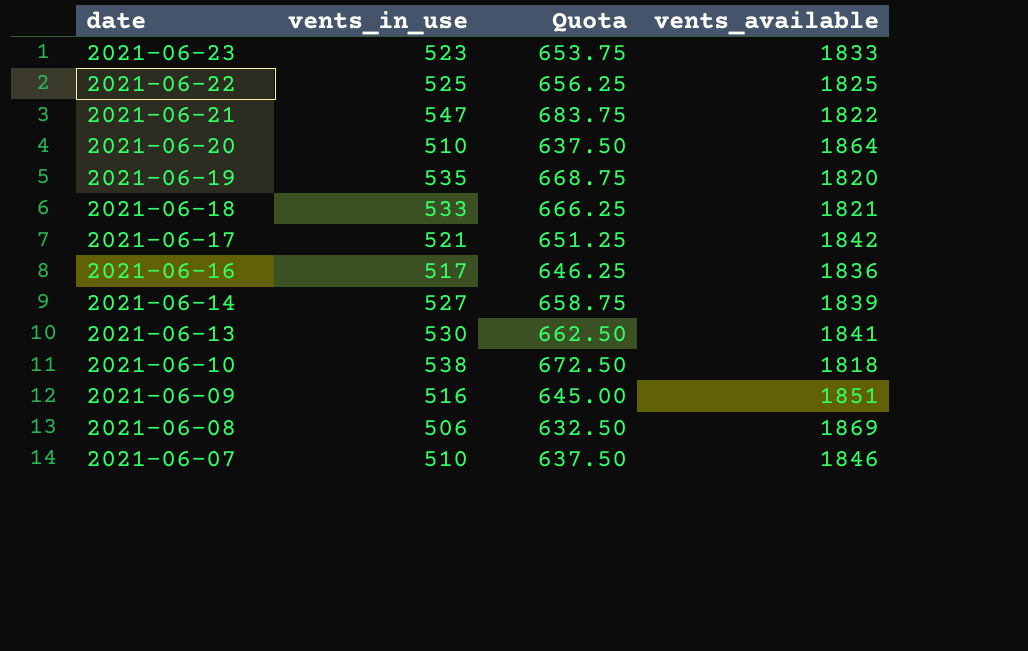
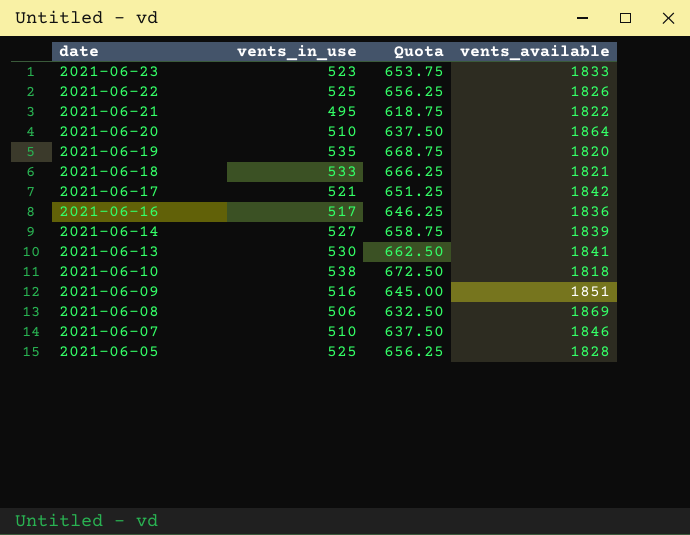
2021-06-22 | vents_available: 1825 -> 1826
2021-06-21 | vents_in_use: 547 -> 495
2021-06-21 | Quota: 683.75 -> 618.75
row 2021-06-05: none -> 525 | 656.25 | 1828

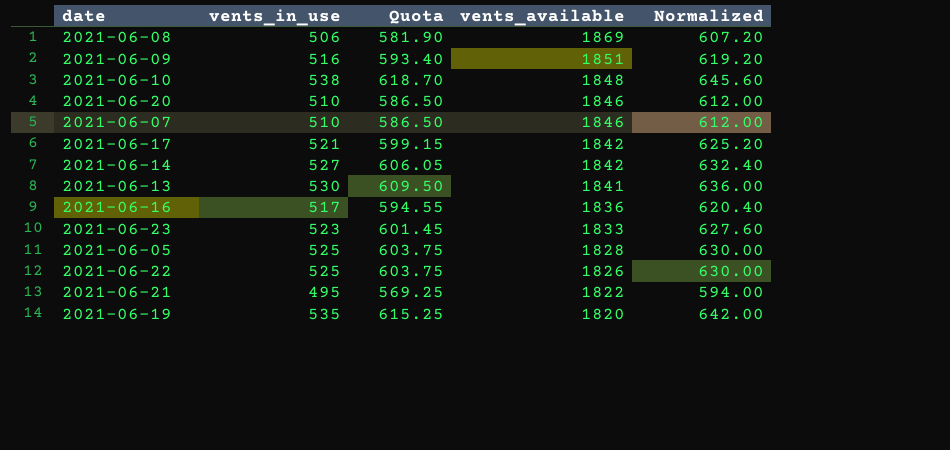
row order: date descending -> vents_available descending
column Quota | formula: [vents_in_use] * 1.25 -> [vents_in_use] * 1.15
column Normalized | formula: none -> [vents_in_use] * 1.2
row 2021-06-18: 533 | 666.25 | 1821 -> none
2021-06-10 | vents_available: 1818 -> 1848
2021-06-20 | vents_available: 1864 -> 1846
2021-06-14 | vents_available: 1839 -> 1842

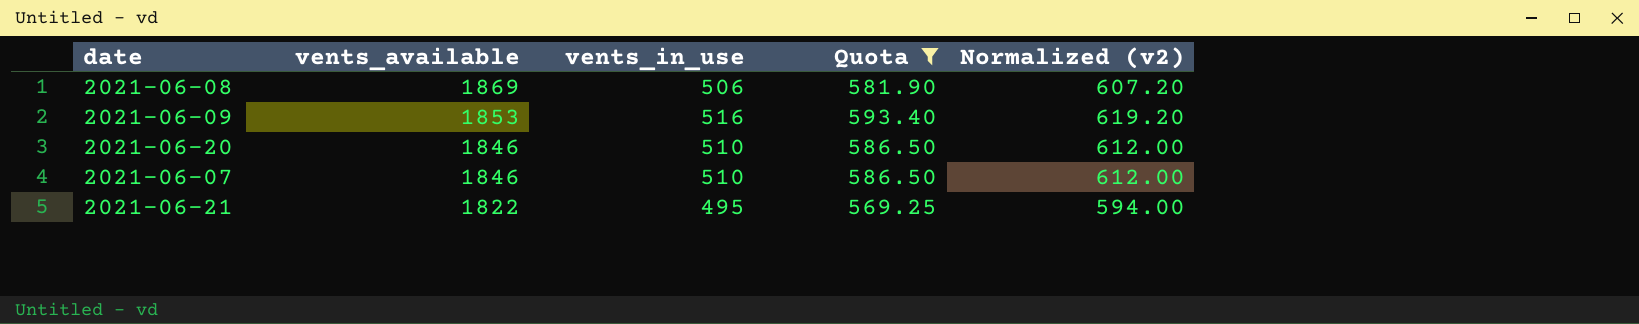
filter: none -> Quota <= 593.40
column vents_available | position: 4 -> 2
column name: Normalized -> Normalized (v2)
2021-06-09 | vents_available: 1851 -> 1853

